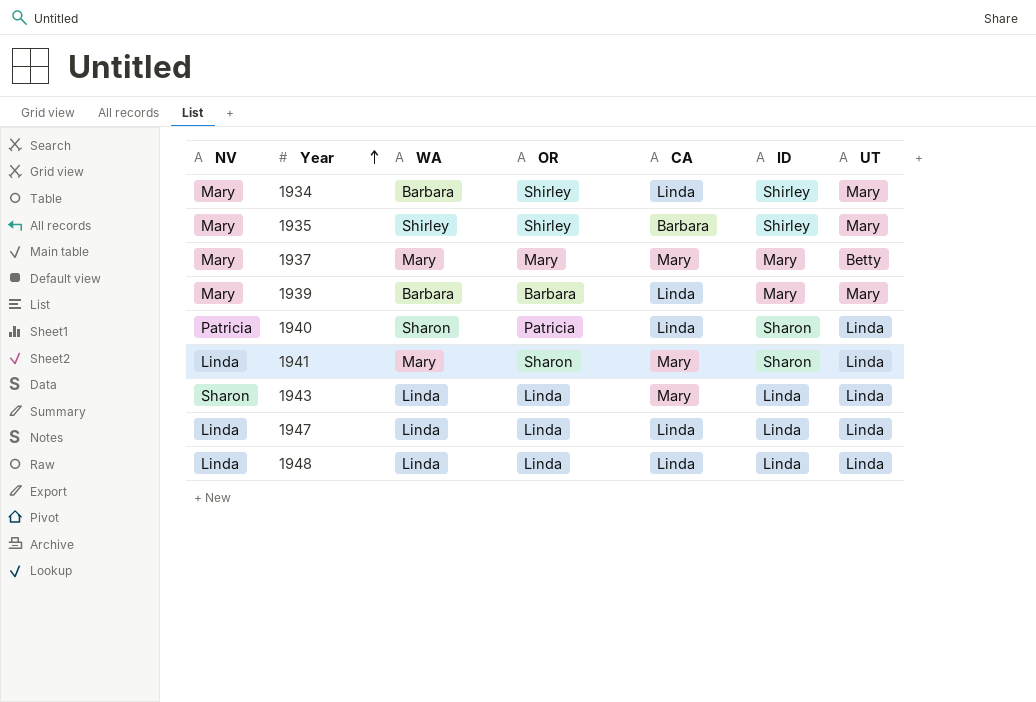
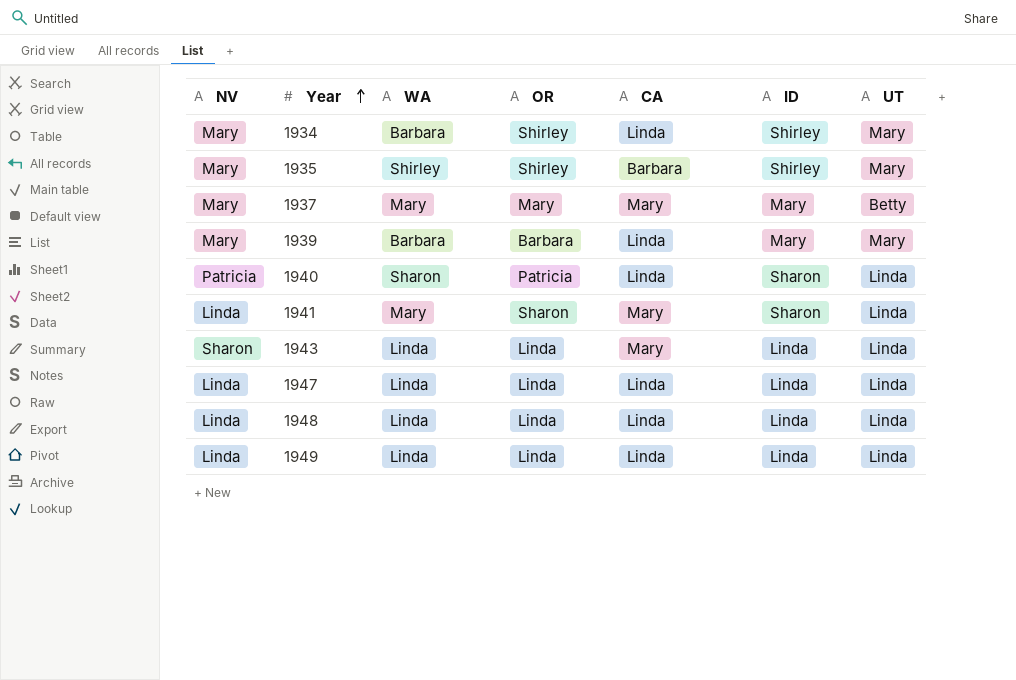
row 1949: none -> Linda | Linda | Linda | Linda | Linda | Linda

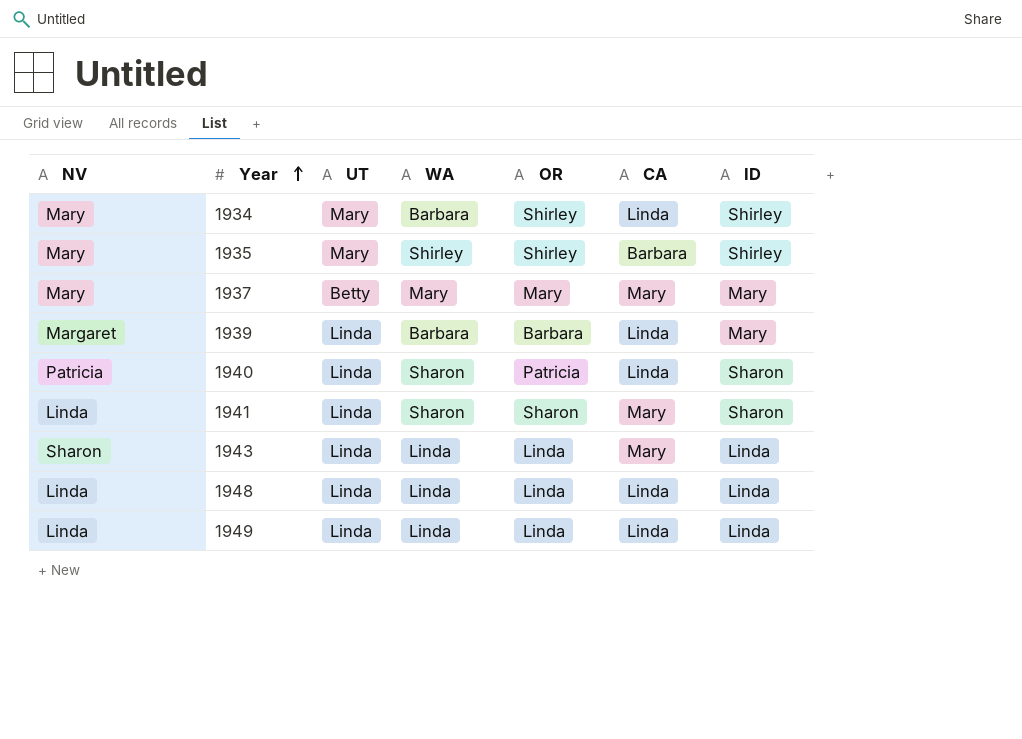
column UT | position: 7 -> 3
row 1947: Linda | Linda | Linda | Linda | Linda | Linda -> none
1939 | NV: Mary -> Margaret
1939 | UT: Mary -> Linda
1941 | WA: Mary -> Sharon

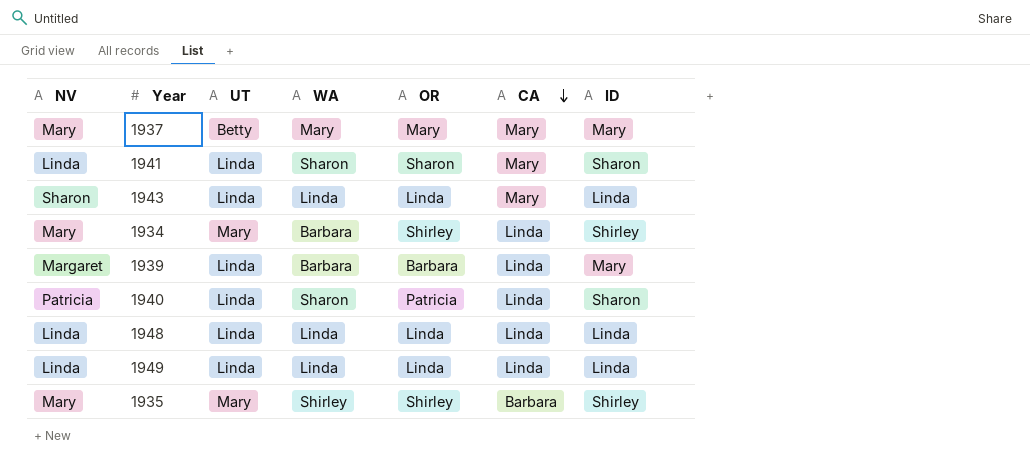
row order: Year ascending -> CA descending

